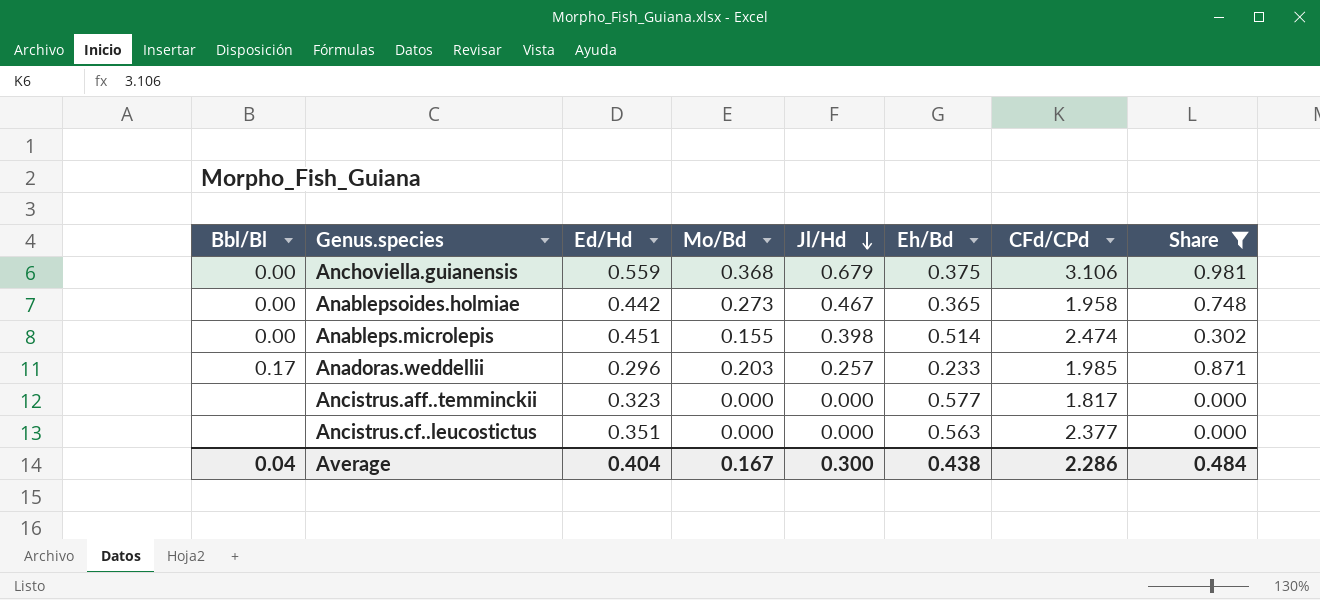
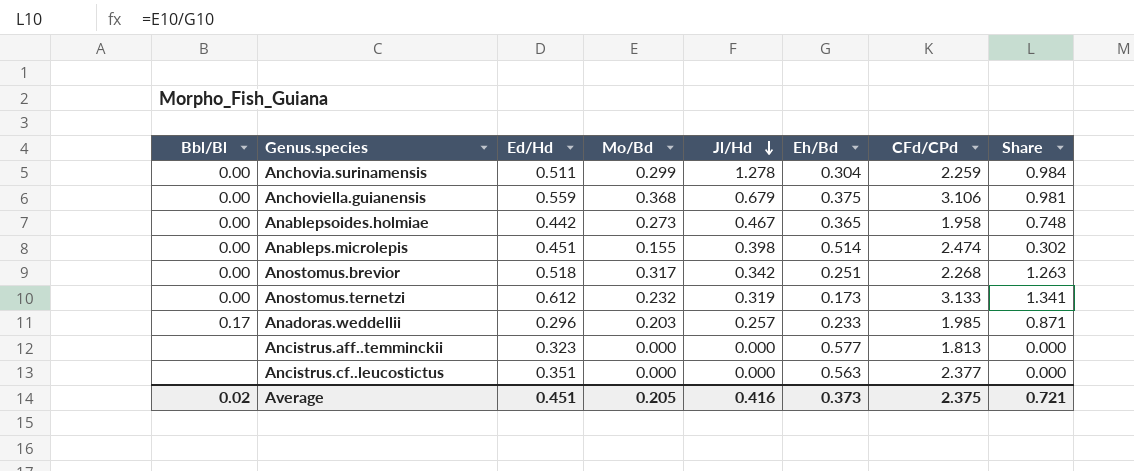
filter: Share <= 0.981 -> none
Ancistrus.aff..temminckii | CFd/CPd: 1.817 -> 1.813
Average | Bbl/Bl: 0.04 -> 0.02
Average | Ed/Hd: 0.404 -> 0.451
Average | Mo/Bd: 0.167 -> 0.205
Average | Jl/Hd: 0.300 -> 0.416
Average | Eh/Bd: 0.438 -> 0.373
Average | CFd/CPd: 2.286 -> 2.375
Average | Share: 0.484 -> 0.721

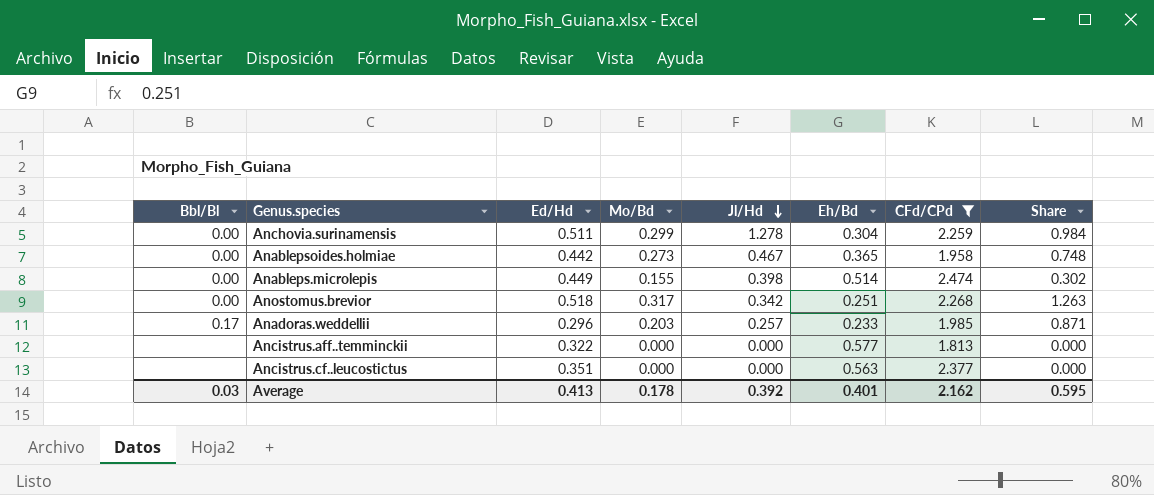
filter: none -> CFd/CPd <= 2.474
Anableps.microlepis | Ed/Hd: 0.451 -> 0.449
Ancistrus.aff..temminckii | Ed/Hd: 0.323 -> 0.322
Average | Bbl/Bl: 0.02 -> 0.03
Average | Ed/Hd: 0.451 -> 0.413
Average | Mo/Bd: 0.205 -> 0.178
Average | Jl/Hd: 0.416 -> 0.392
Average | Eh/Bd: 0.373 -> 0.401
Average | CFd/CPd: 2.375 -> 2.162
Average | Share: 0.721 -> 0.595

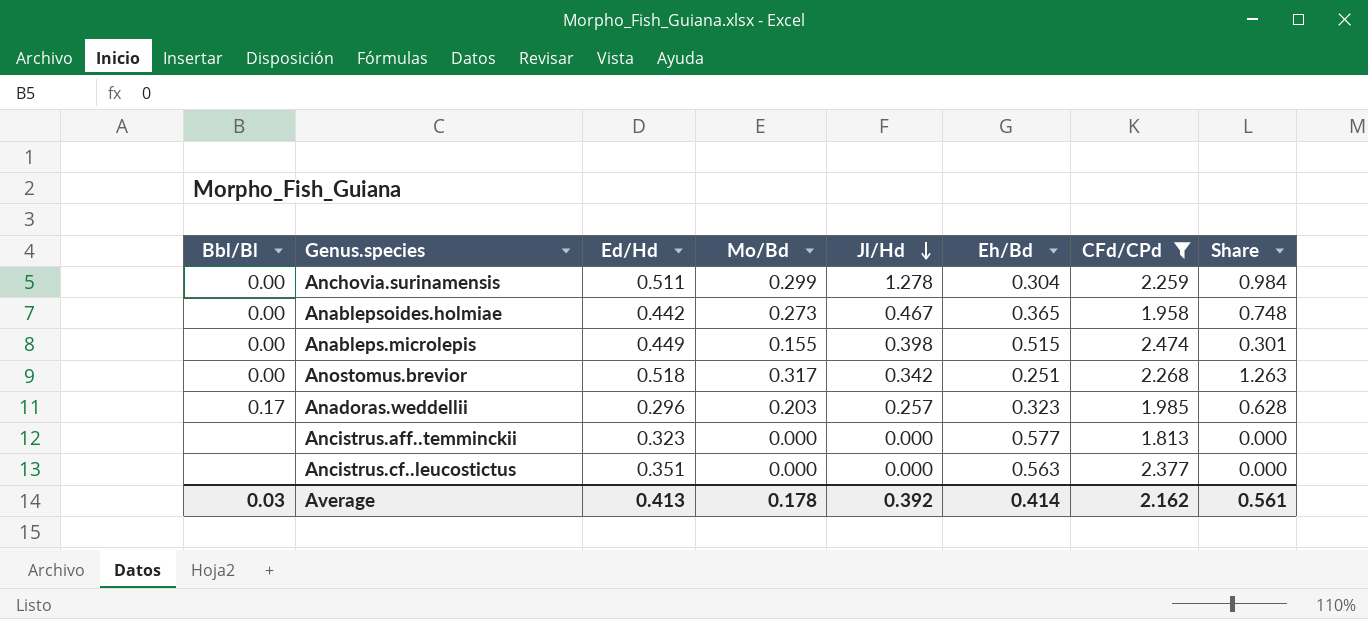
Anableps.microlepis | Eh/Bd: 0.514 -> 0.515
Anableps.microlepis | Share: 0.302 -> 0.301
Anadoras.weddellii | Eh/Bd: 0.233 -> 0.323
Anadoras.weddellii | Share: 0.871 -> 0.628
Ancistrus.aff..temminckii | Ed/Hd: 0.322 -> 0.323
Average | Eh/Bd: 0.401 -> 0.414
Average | Share: 0.595 -> 0.561

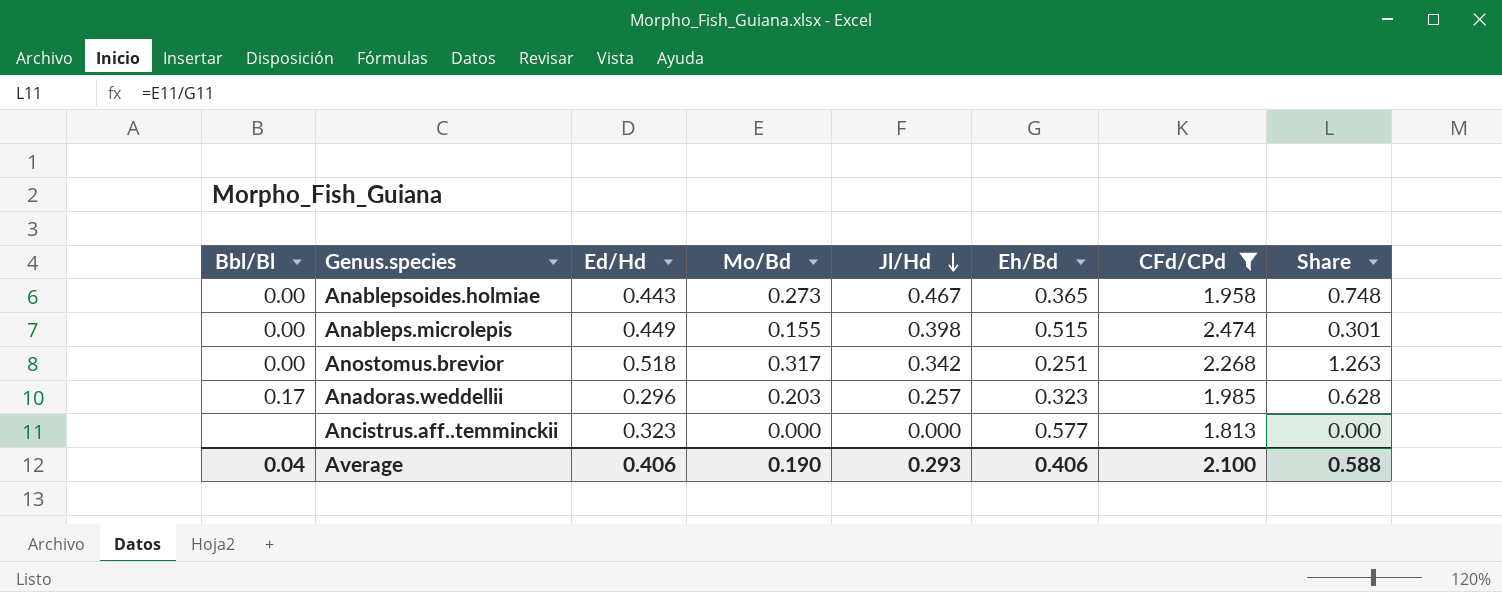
row Anchovia.surinamensis: 0.00 | 0.511 | 0.299 | 1.278 | 0.304 | 2.259 | 0.984 -> none
row Ancistrus.cf..leucostictus: none | 0.351 | 0.000 | 0.000 | 0.563 | 2.377 | 0.000 -> none
Anablepsoides.holmiae | Ed/Hd: 0.442 -> 0.443
Average | Bbl/Bl: 0.03 -> 0.04
Average | Ed/Hd: 0.413 -> 0.406
Average | Mo/Bd: 0.178 -> 0.190
Average | Jl/Hd: 0.392 -> 0.293
Average | Eh/Bd: 0.414 -> 0.406
Average | CFd/CPd: 2.162 -> 2.100
Average | Share: 0.561 -> 0.588

